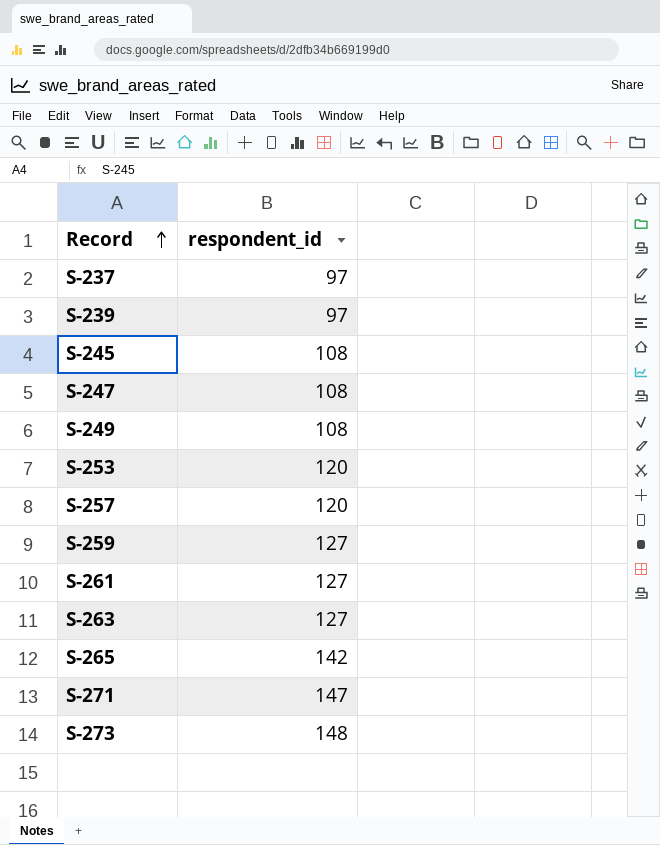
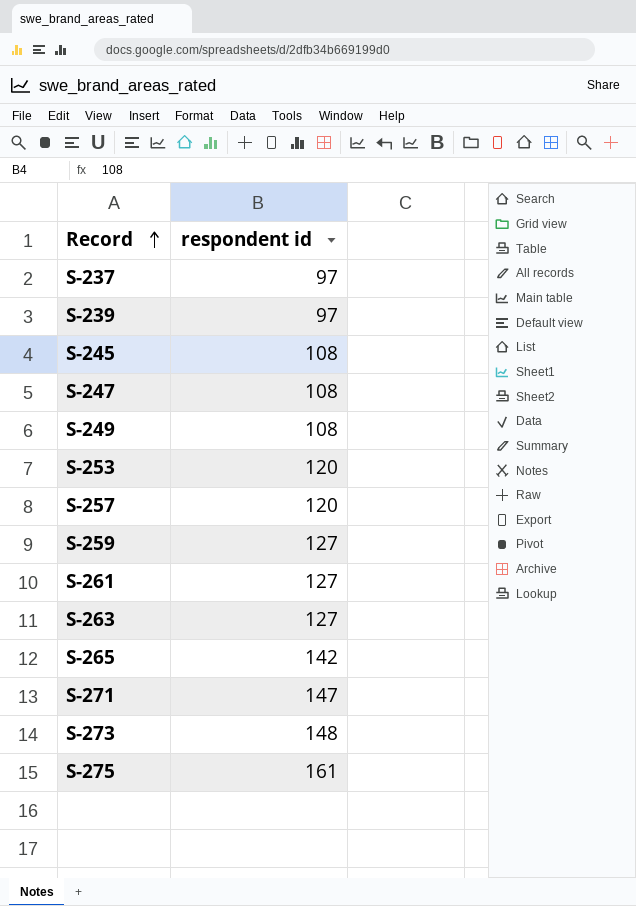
column name: respondent_id -> respondent id
row S-275: none -> 161

